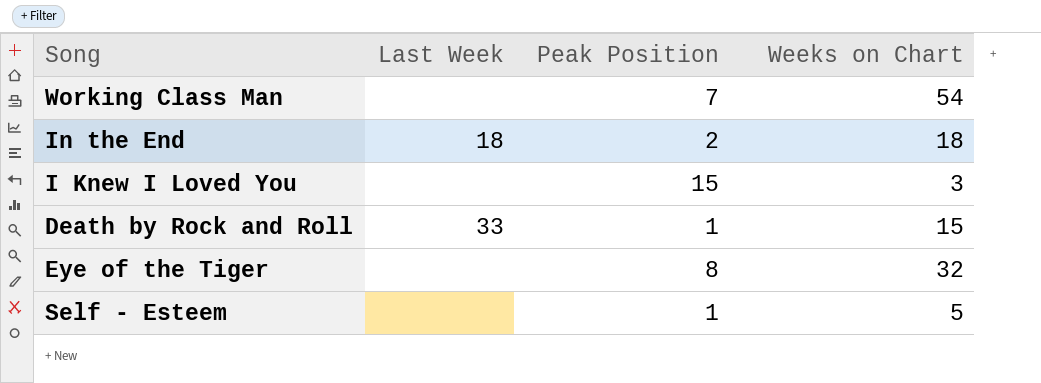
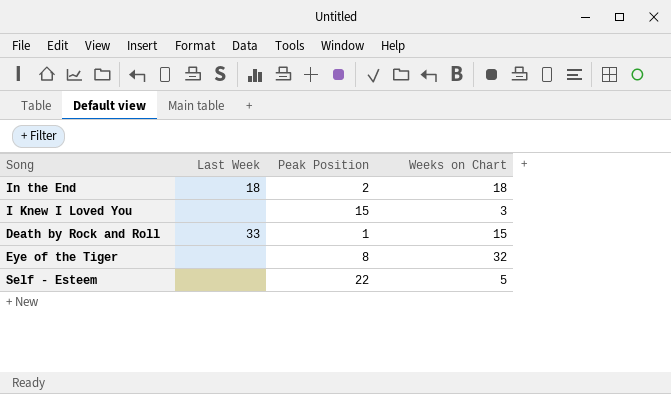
row Working Class Man: none | 7 | 54 -> none
Self - Esteem | Peak Position: 1 -> 22

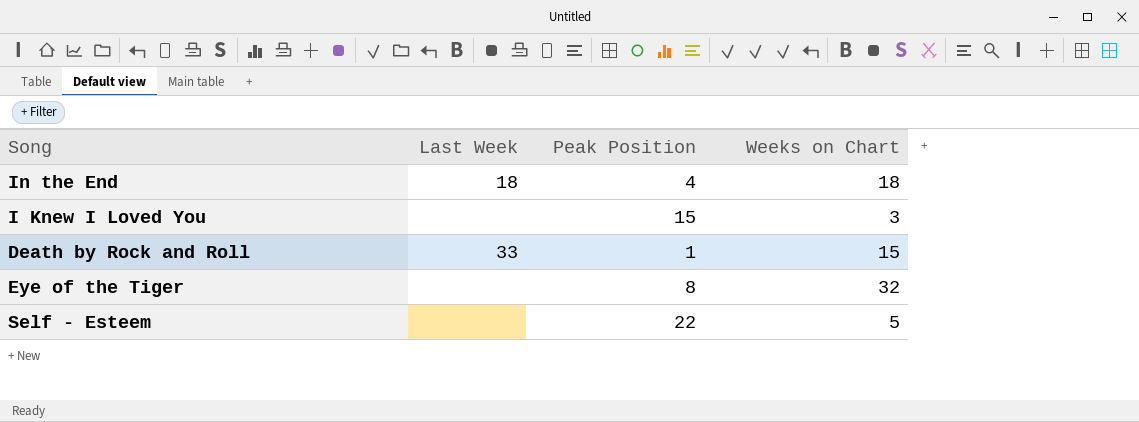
In the End | Peak Position: 2 -> 4

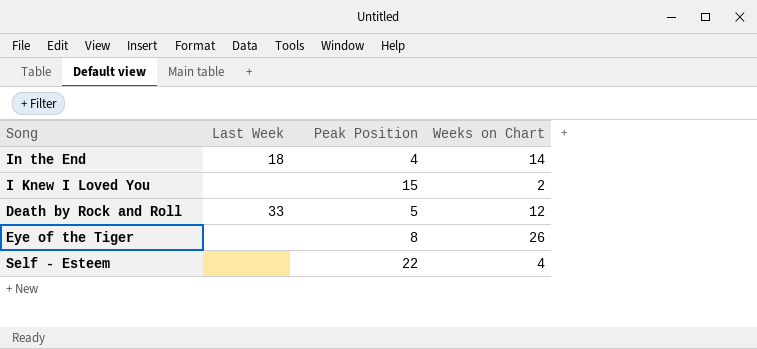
In the End | Weeks on Chart: 18 -> 14
I Knew I Loved You | Weeks on Chart: 3 -> 2
Death by Rock and Roll | Peak Position: 1 -> 5
Death by Rock and Roll | Weeks on Chart: 15 -> 12
Eye of the Tiger | Weeks on Chart: 32 -> 26
Self - Esteem | Weeks on Chart: 5 -> 4

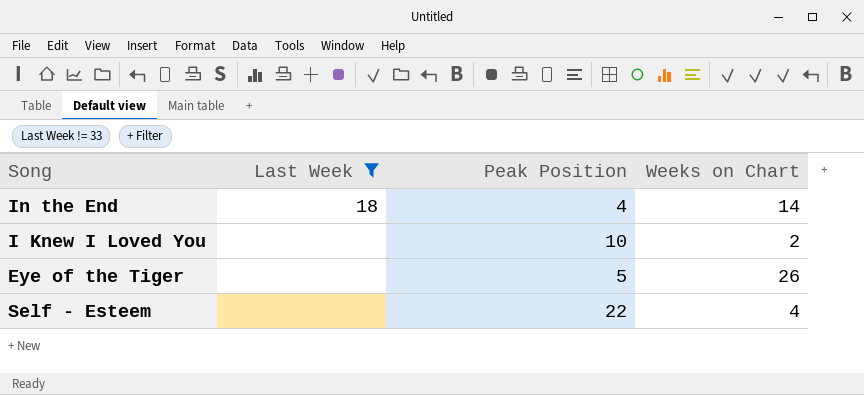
filter: none -> Last Week != 33
I Knew I Loved You | Peak Position: 15 -> 10
Eye of the Tiger | Peak Position: 8 -> 5

